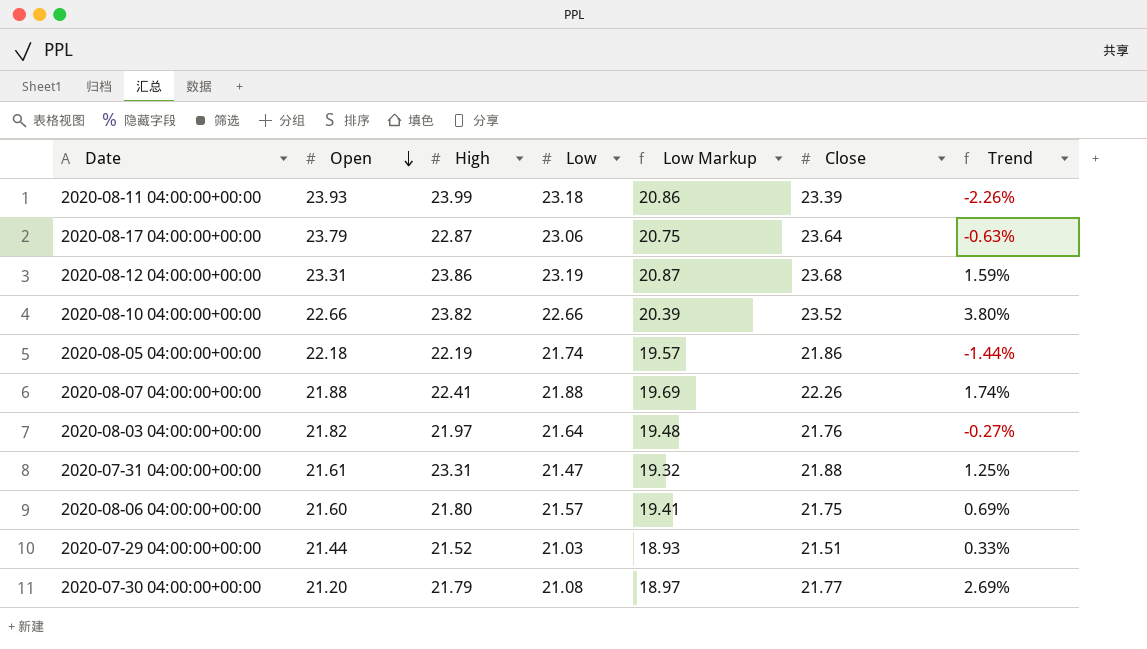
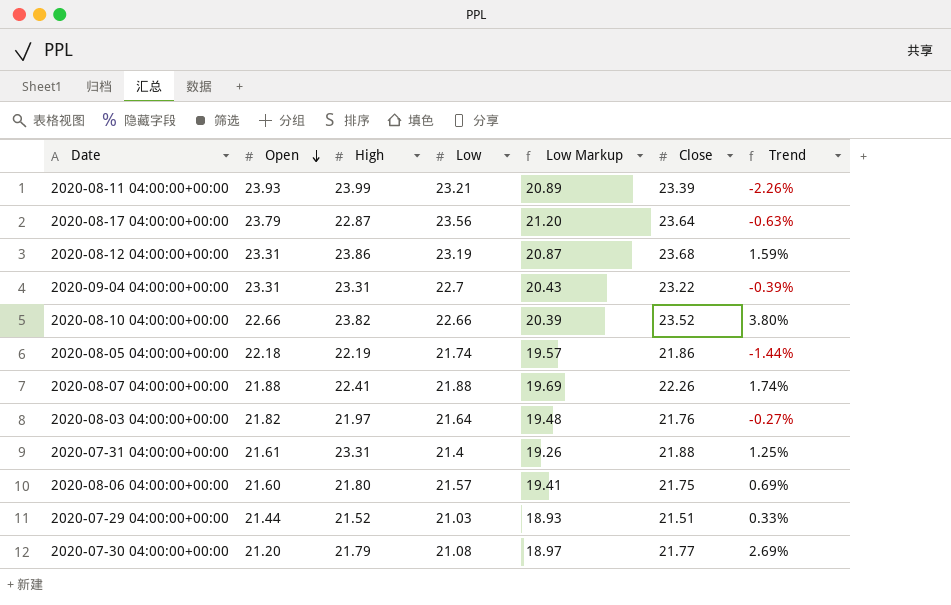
2020-08-11 04:00:00+00:00 | Low: 23.18 -> 23.21
2020-08-11 04:00:00+00:00 | Low Markup: 20.86 -> 20.89
2020-08-17 04:00:00+00:00 | Low: 23.06 -> 23.56
2020-08-17 04:00:00+00:00 | Low Markup: 20.75 -> 21.20
row 2020-09-04 04:00:00+00:00: none -> 23.31 | 23.31 | 22.7 | 20.43 | 23.22 | -0.39%
2020-07-31 04:00:00+00:00 | Low: 21.47 -> 21.4
2020-07-31 04:00:00+00:00 | Low Markup: 19.32 -> 19.26

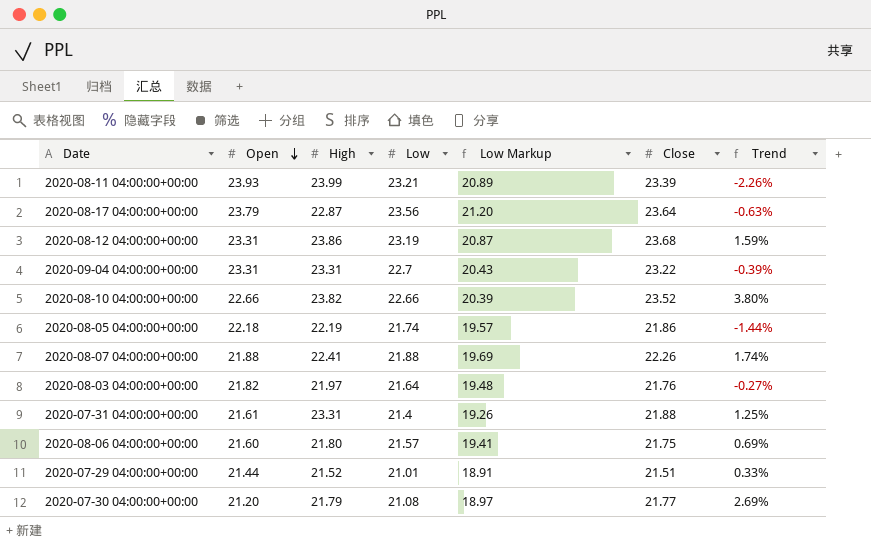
2020-07-29 04:00:00+00:00 | Low: 21.03 -> 21.01
2020-07-29 04:00:00+00:00 | Low Markup: 18.93 -> 18.91

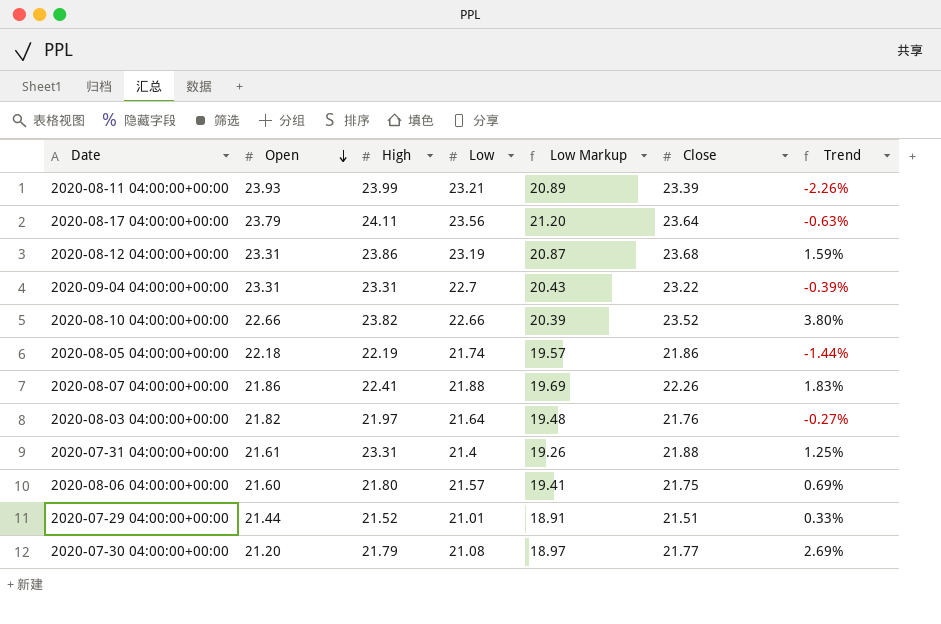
2020-08-17 04:00:00+00:00 | High: 22.87 -> 24.11
2020-08-07 04:00:00+00:00 | Open: 21.88 -> 21.86
2020-08-07 04:00:00+00:00 | Trend: 1.74% -> 1.83%

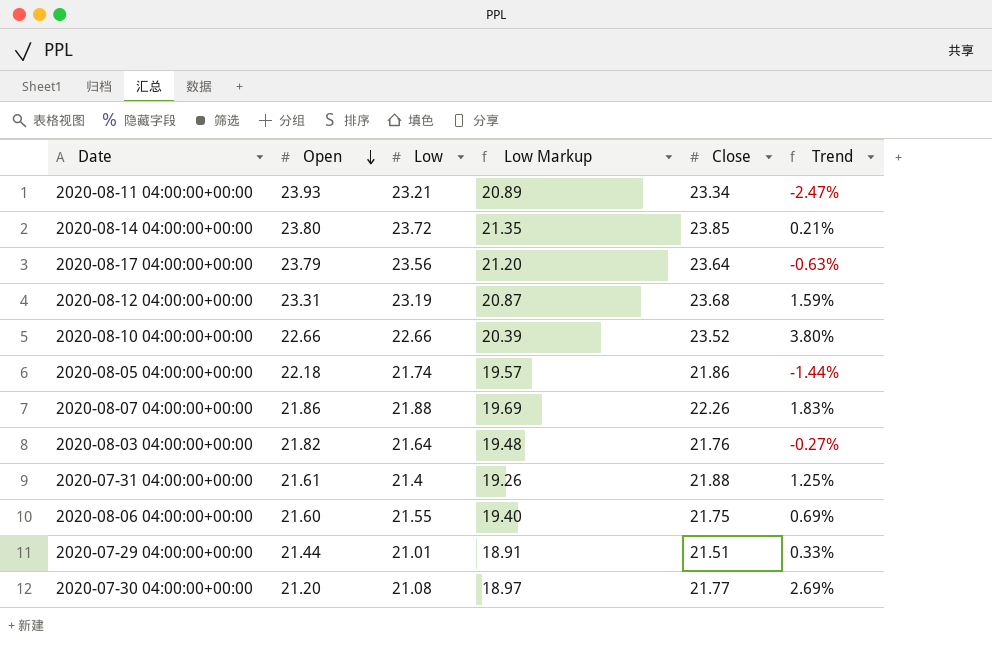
column High | position: 3 -> none
row 2020-09-04 04:00:00+00:00: 23.31 | 23.31 | 22.7 | 20.43 | 23.22 | -0.39% -> none
2020-08-11 04:00:00+00:00 | Close: 23.39 -> 23.34
2020-08-11 04:00:00+00:00 | Trend: -2.26% -> -2.47%
row 2020-08-14 04:00:00+00:00: none -> 23.80 | 23.72 | 21.35 | 23.85 | 0.21%
2020-08-06 04:00:00+00:00 | Low: 21.57 -> 21.55
2020-08-06 04:00:00+00:00 | Low Markup: 19.41 -> 19.40

